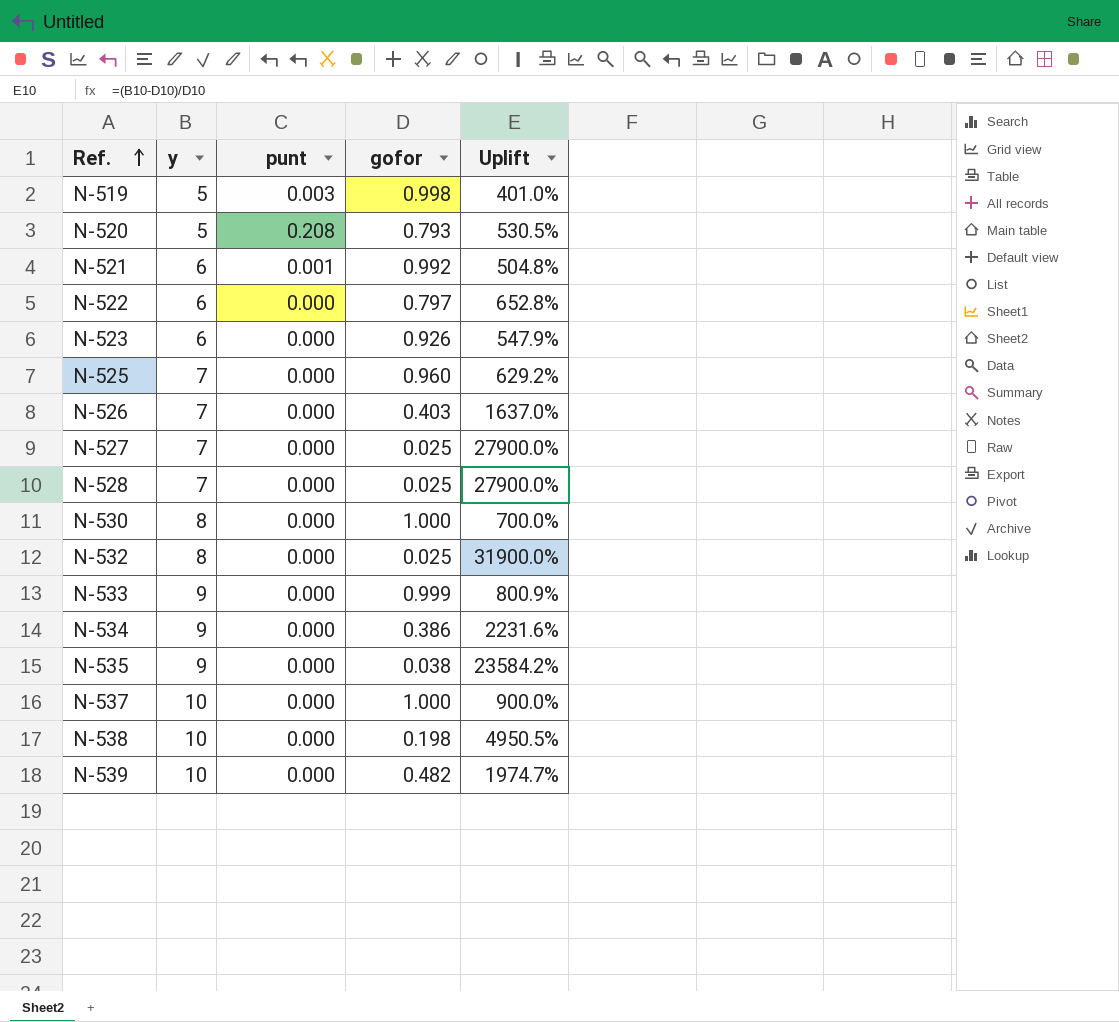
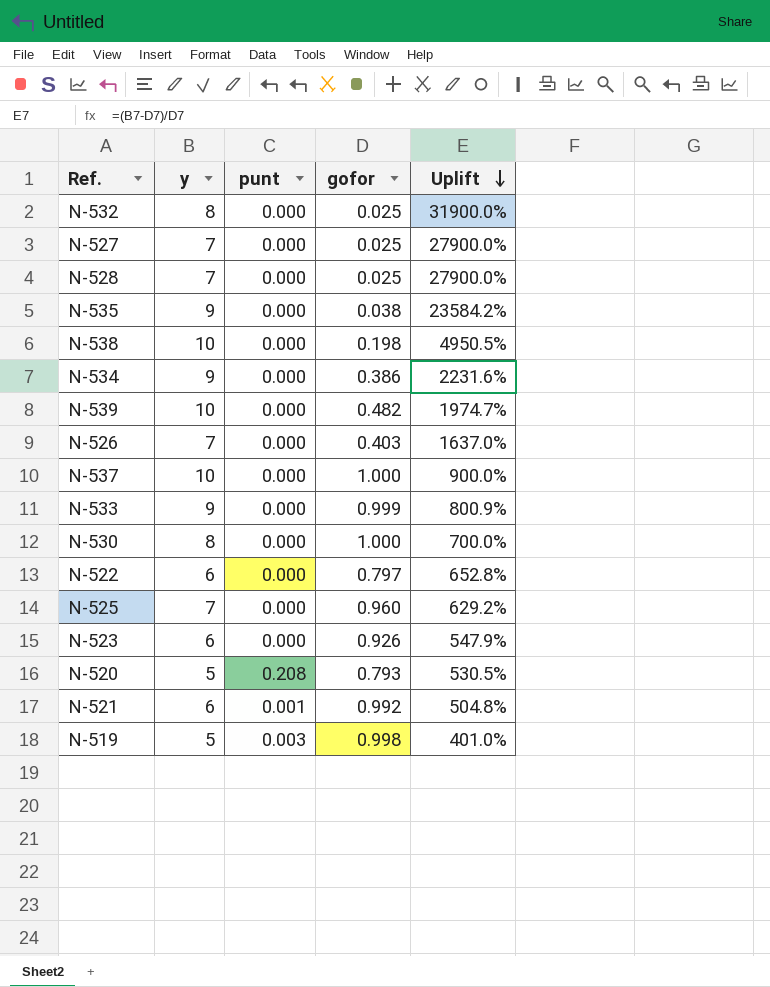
row order: Ref. ascending -> Uplift descending

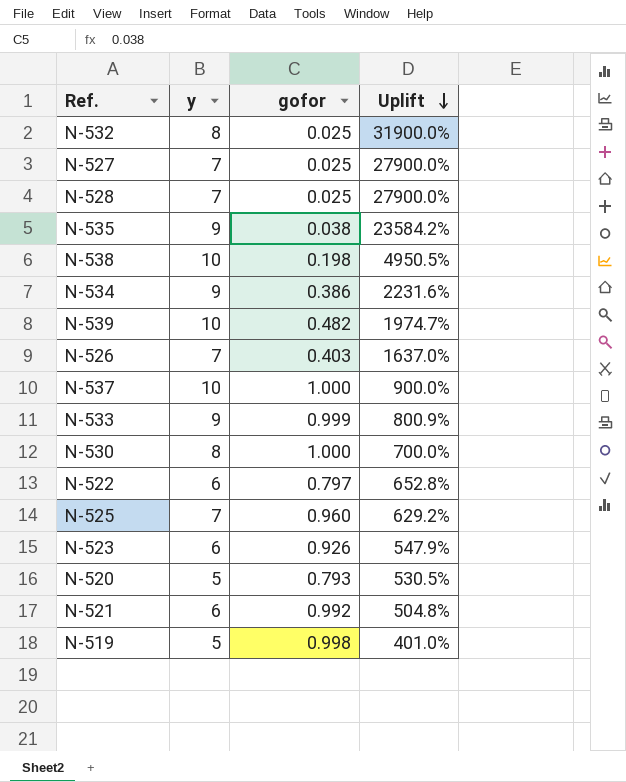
column punt | position: 3 -> none

